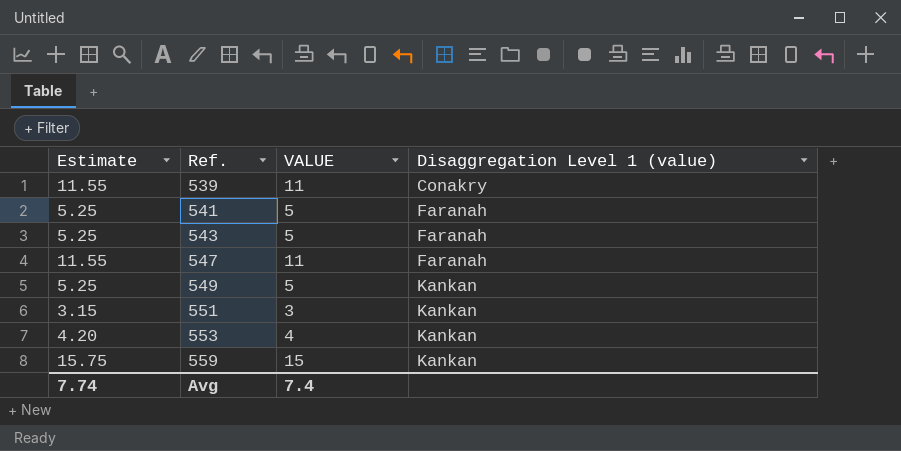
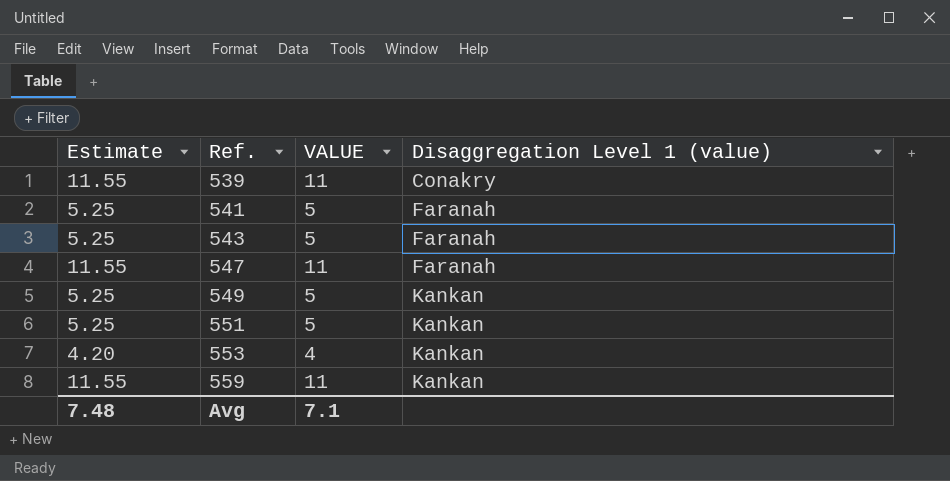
551 | Estimate: 3.15 -> 5.25
551 | VALUE: 3 -> 5
559 | Estimate: 15.75 -> 11.55
559 | VALUE: 15 -> 11
Avg | Estimate: 7.74 -> 7.48
Avg | VALUE: 7.4 -> 7.1

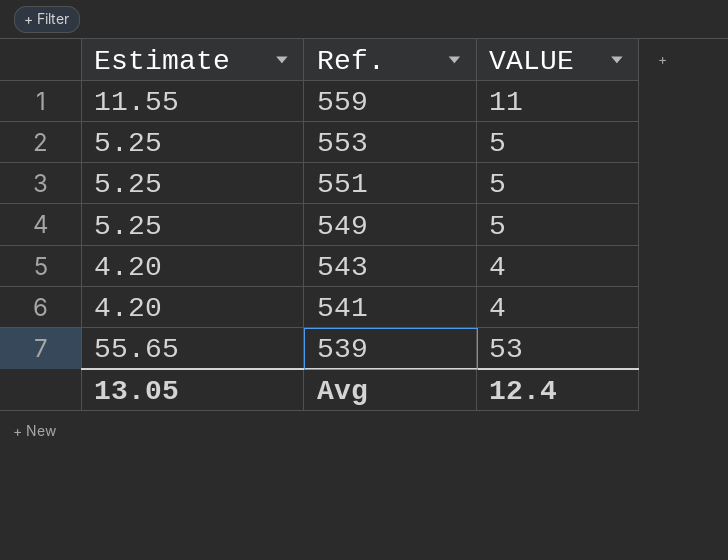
row order: Ref. ascending -> Ref. descending
column Disaggregation Level 1 (value) | position: 4 -> none
row 547: 11.55 | 11 | Faranah -> none
553 | Estimate: 4.20 -> 5.25
553 | VALUE: 4 -> 5
543 | Estimate: 5.25 -> 4.20
543 | VALUE: 5 -> 4
541 | Estimate: 5.25 -> 4.20
541 | VALUE: 5 -> 4
539 | Estimate: 11.55 -> 55.65
539 | VALUE: 11 -> 53
Avg | Estimate: 7.48 -> 13.05
Avg | VALUE: 7.1 -> 12.4

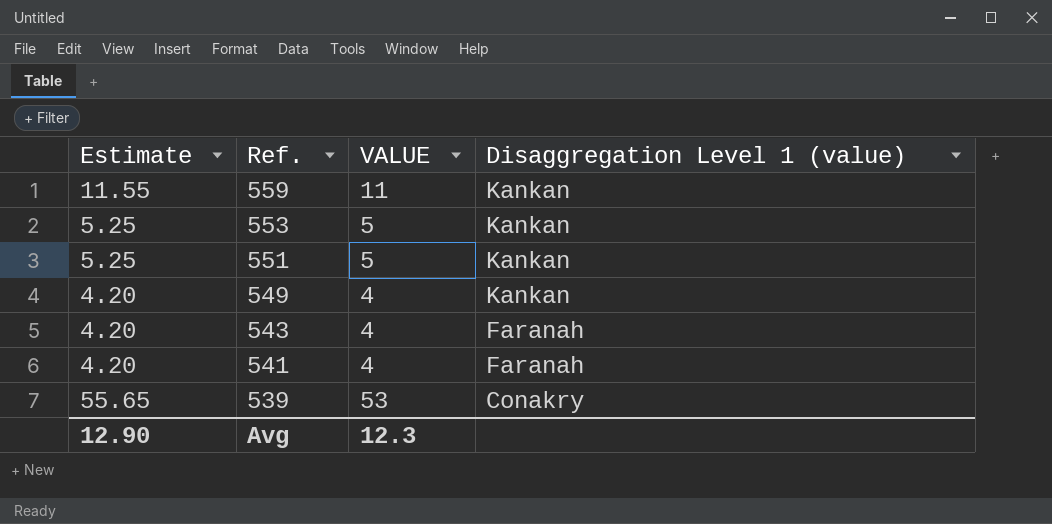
column Disaggregation Level 1 (value) | position: none -> 4
549 | Estimate: 5.25 -> 4.20
549 | VALUE: 5 -> 4
Avg | Estimate: 13.05 -> 12.90
Avg | VALUE: 12.4 -> 12.3

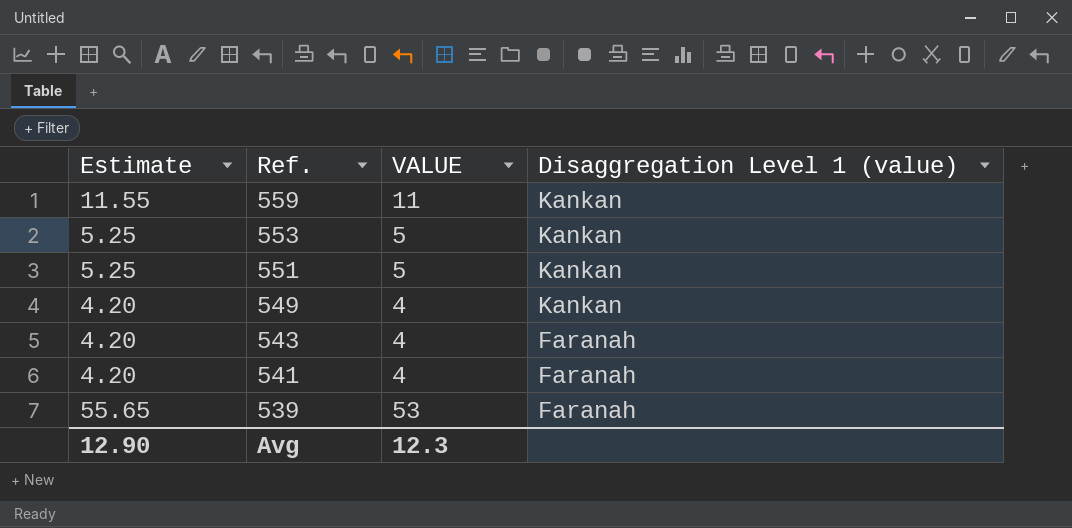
539 | Disaggregation Level 1 (value): Conakry -> Faranah

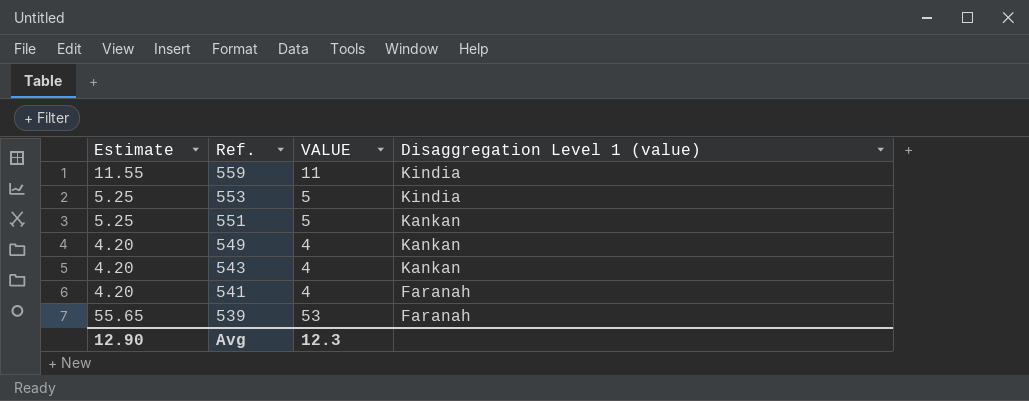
559 | Disaggregation Level 1 (value): Kankan -> Kindia
553 | Disaggregation Level 1 (value): Kankan -> Kindia
543 | Disaggregation Level 1 (value): Faranah -> Kankan

